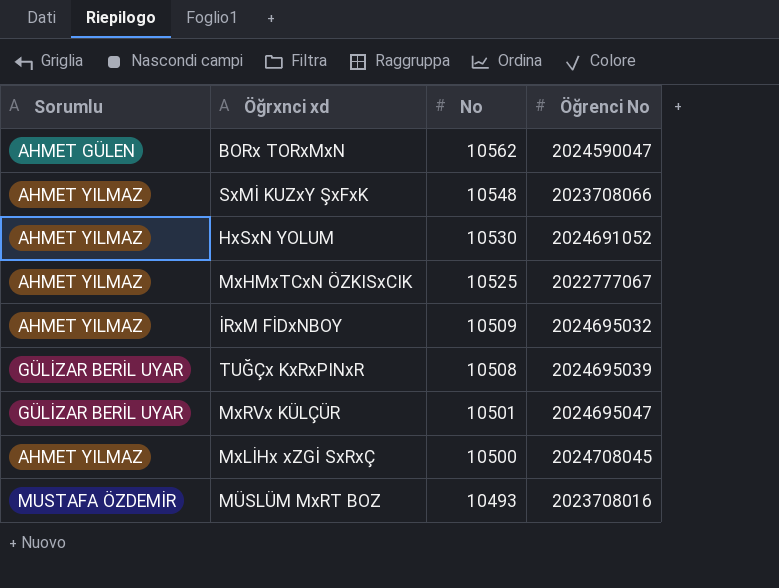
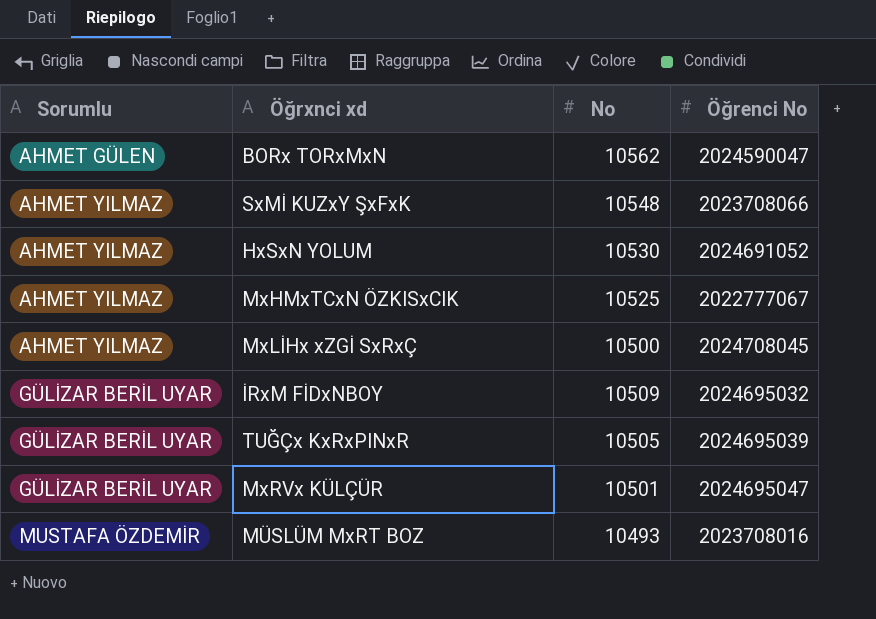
row order: No descending -> Sorumlu ascending
İRxM FİDxNBOY | Sorumlu: AHMET YILMAZ -> GÜLİZAR BERİL UYAR
TUĞÇx KxRxPINxR | No: 10508 -> 10505

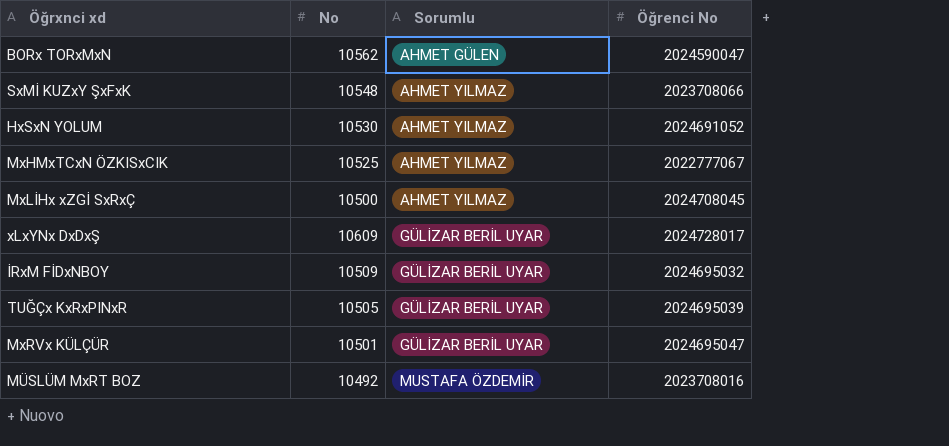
column Sorumlu | position: 1 -> 3
row xLxYNx DxDxŞ: none -> 10609 | GÜLİZAR BERİL UYAR | 2024728017
MÜSLÜM MxRT BOZ | No: 10493 -> 10492

